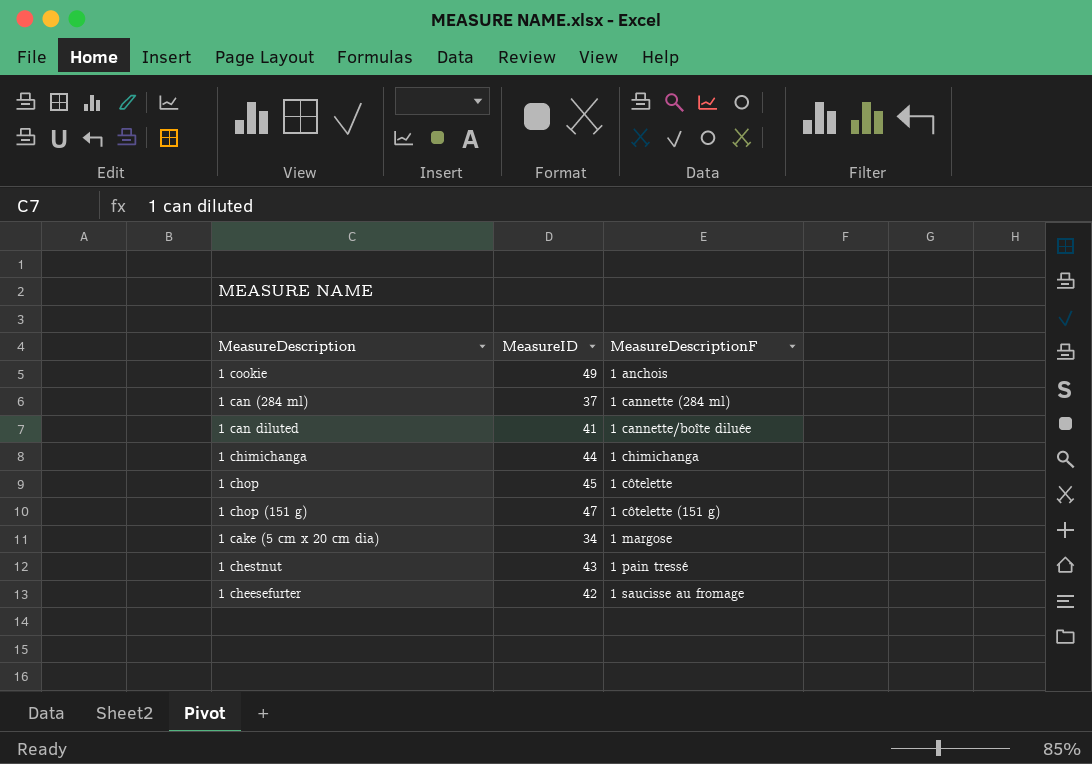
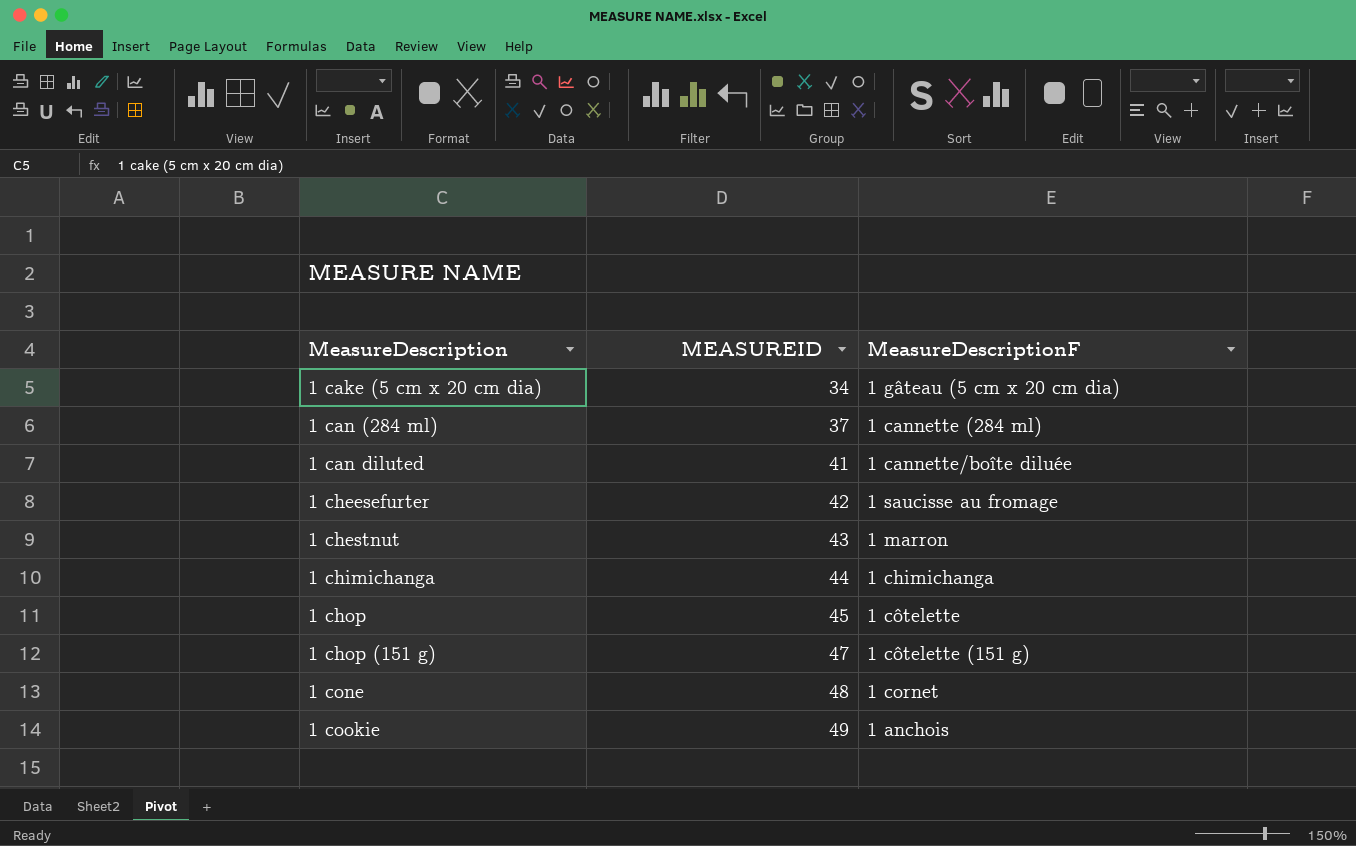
row order: MeasureDescriptionF ascending -> MeasureDescription ascending
column name: MeasureID -> MEASUREID
1 cake (5 cm x 20 cm dia) | MeasureDescriptionF: 1 margose -> 1 gâteau (5 cm x 20 cm dia)
1 chestnut | MeasureDescriptionF: 1 pain tressé -> 1 marron
row 1 cone: none -> 48 | 1 cornet

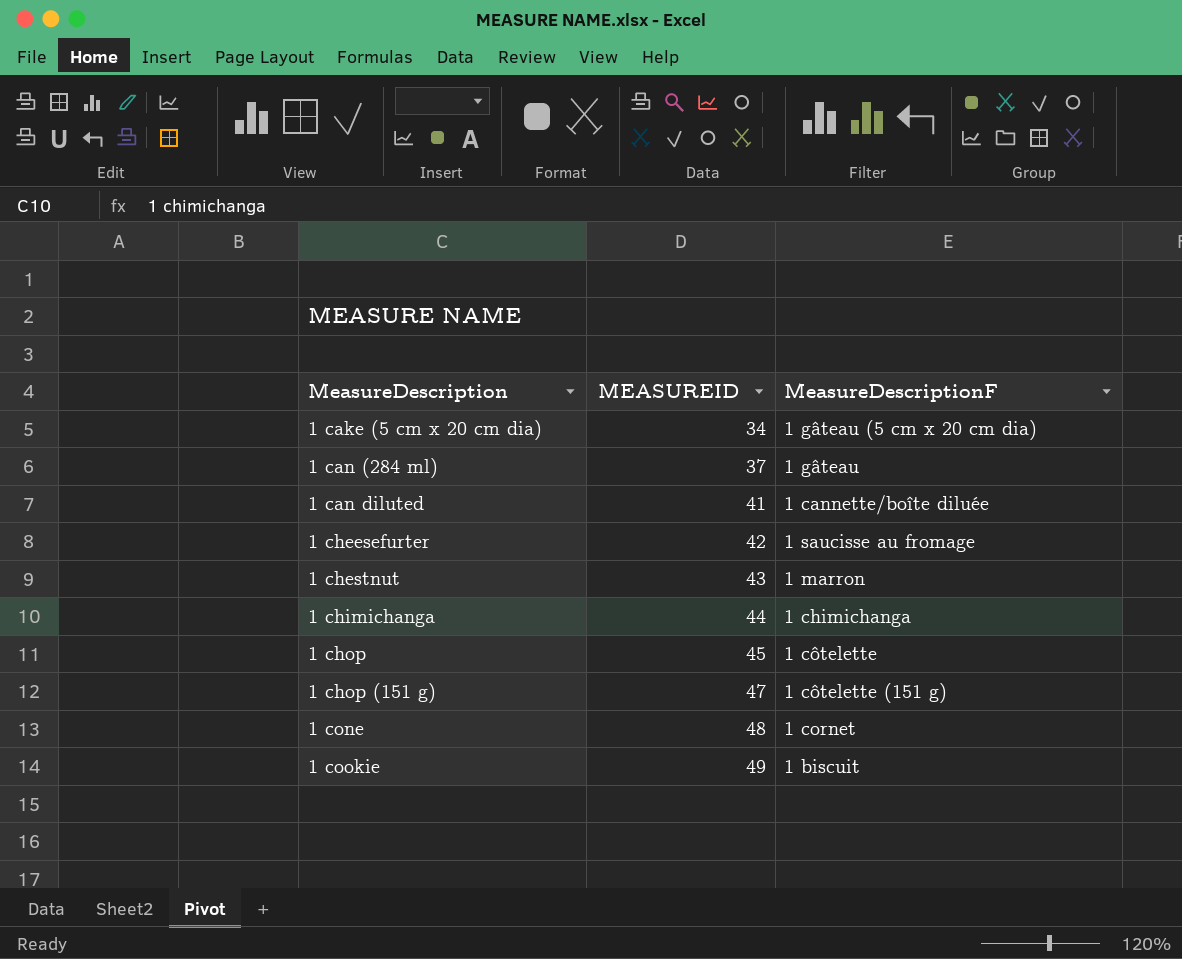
1 can (284 ml) | MeasureDescriptionF: 1 cannette (284 ml) -> 1 gâteau
1 cookie | MeasureDescriptionF: 1 anchois -> 1 biscuit

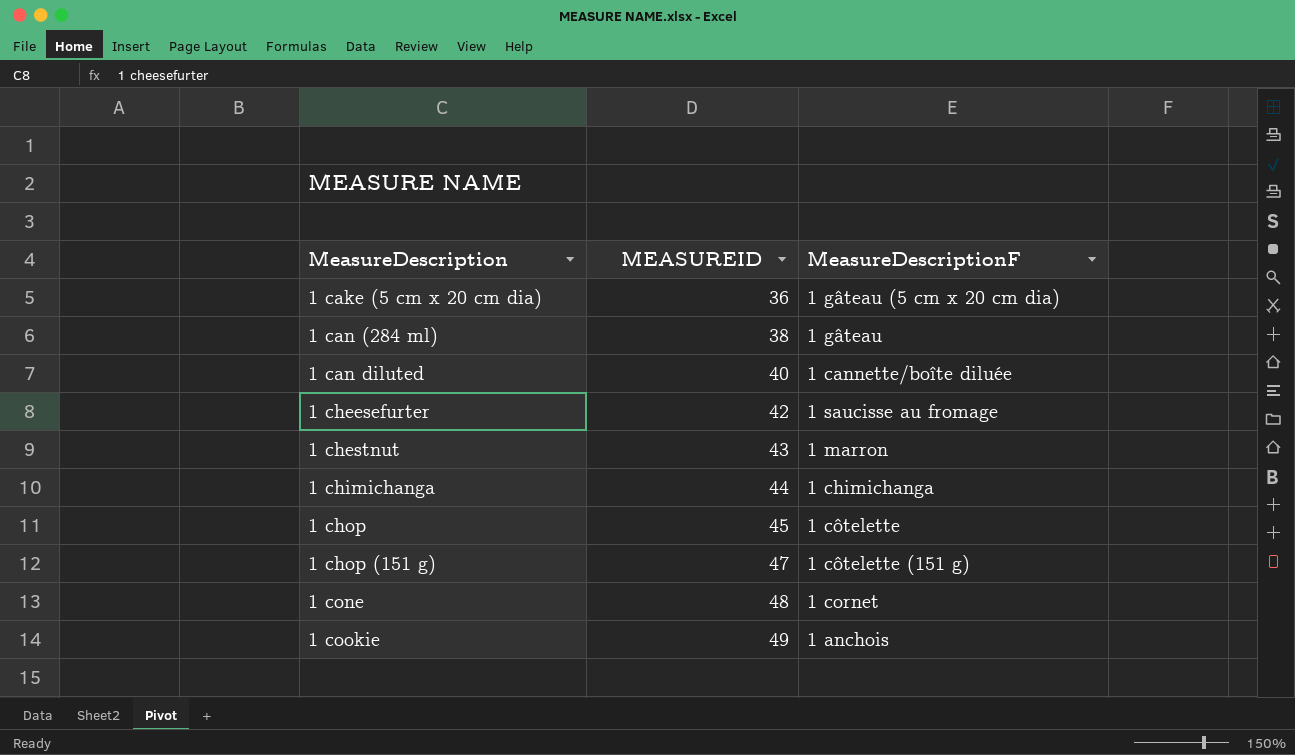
1 cake (5 cm x 20 cm dia) | MEASUREID: 34 -> 36
1 can (284 ml) | MEASUREID: 37 -> 38
1 can diluted | MEASUREID: 41 -> 40
1 cookie | MeasureDescriptionF: 1 biscuit -> 1 anchois

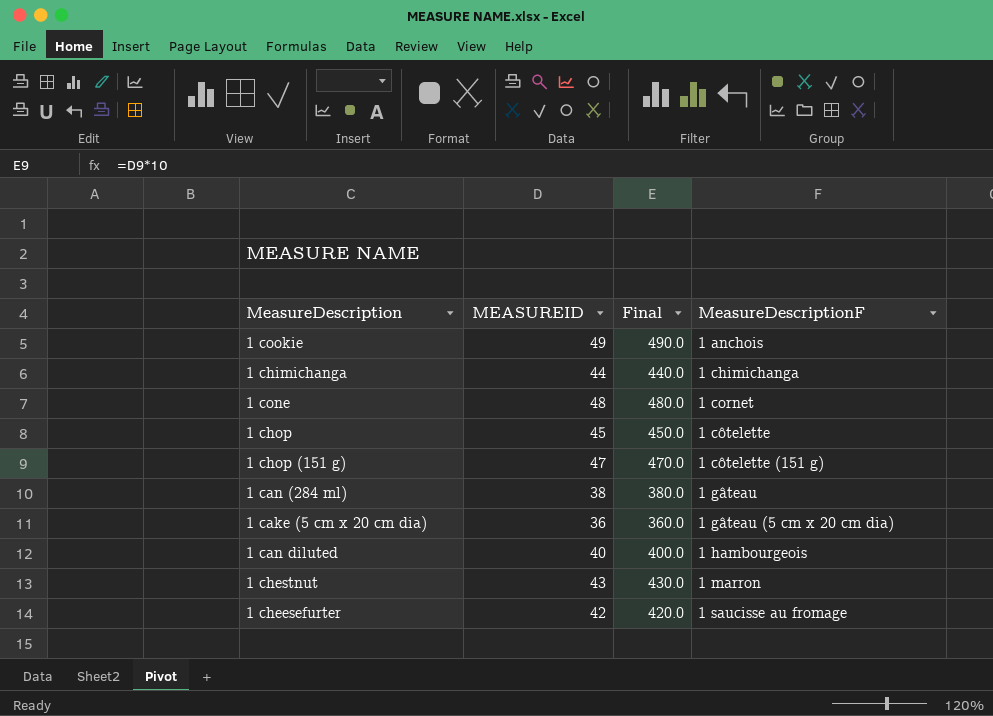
row order: MeasureDescription ascending -> MeasureDescriptionF ascending
column Final | formula: none -> [MEASUREID] * 10
1 can diluted | MeasureDescriptionF: 1 cannette/boîte diluée -> 1 hambourgeois

